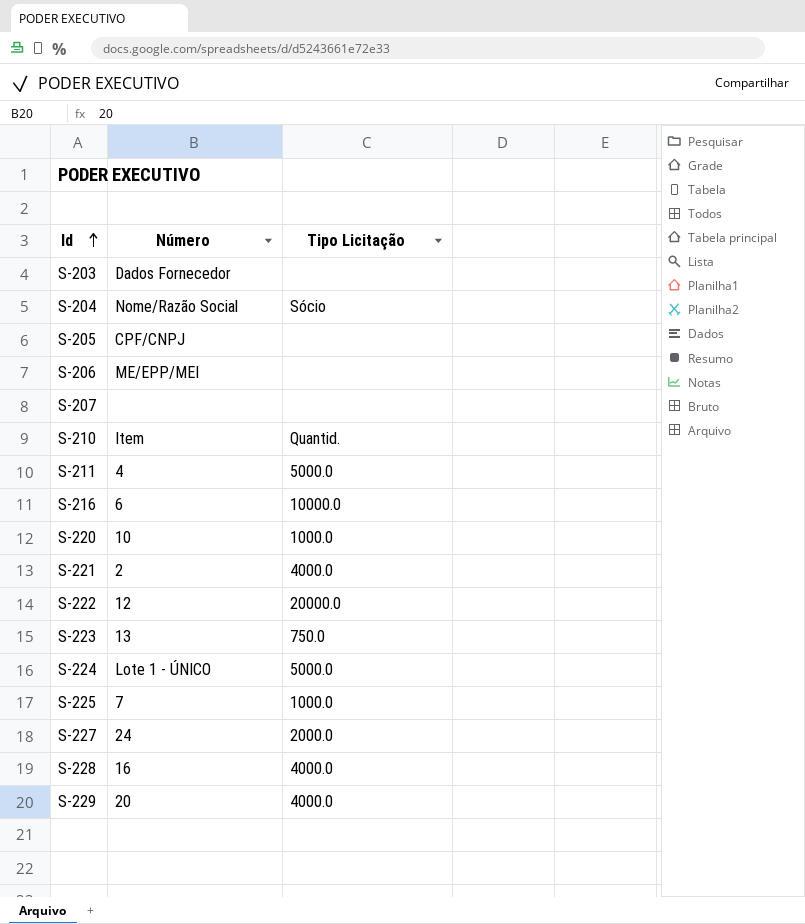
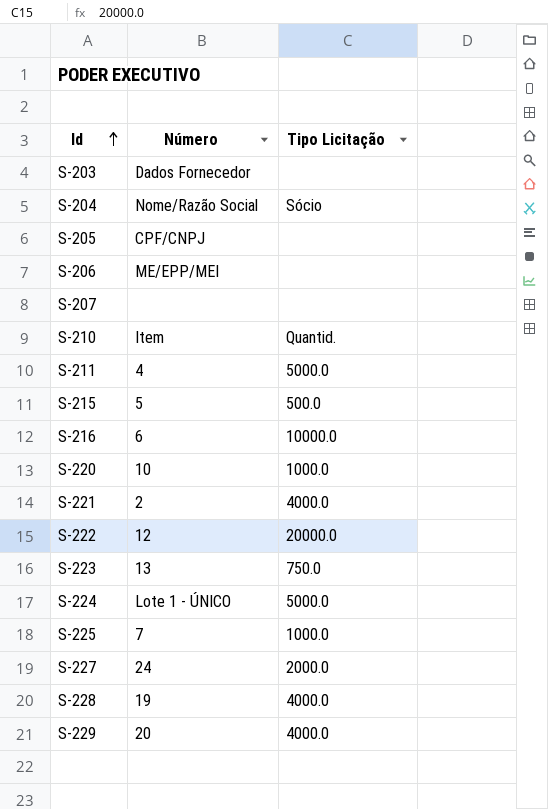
row S-215: none -> 5 | 500.0
S-228 | Número: 16 -> 19

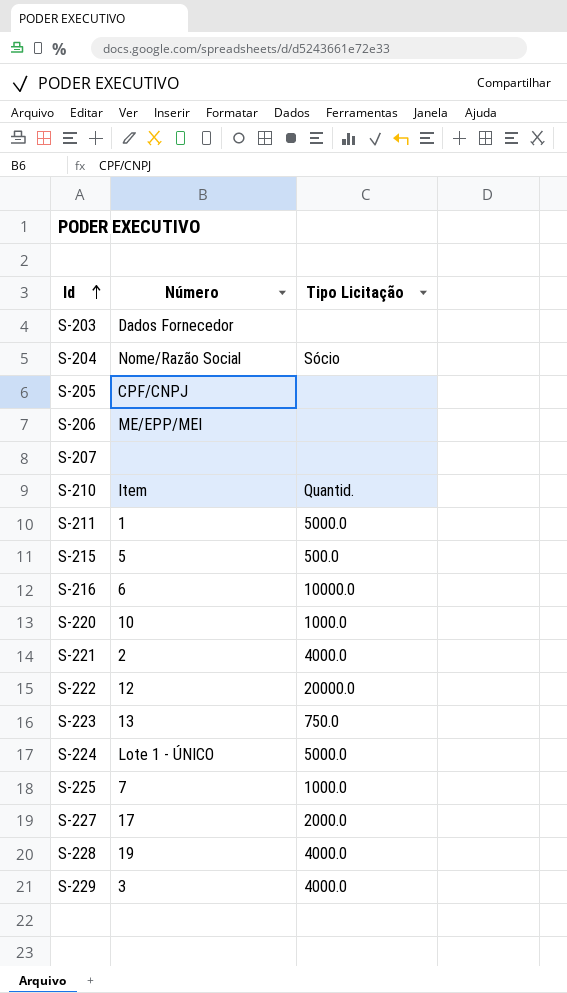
S-211 | Número: 4 -> 1
S-227 | Número: 24 -> 17
S-229 | Número: 20 -> 3

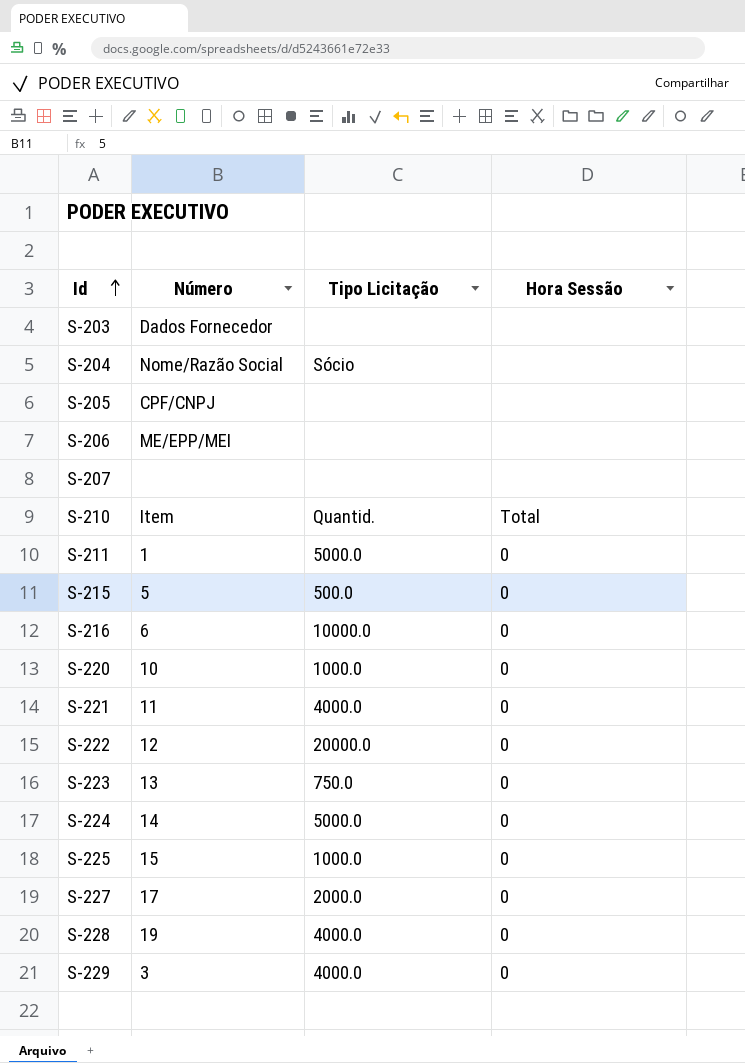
column Hora Sessão | position: none -> 4
S-221 | Número: 2 -> 11
S-224 | Número: Lote 1 - ÚNICO -> 14
S-225 | Número: 7 -> 15

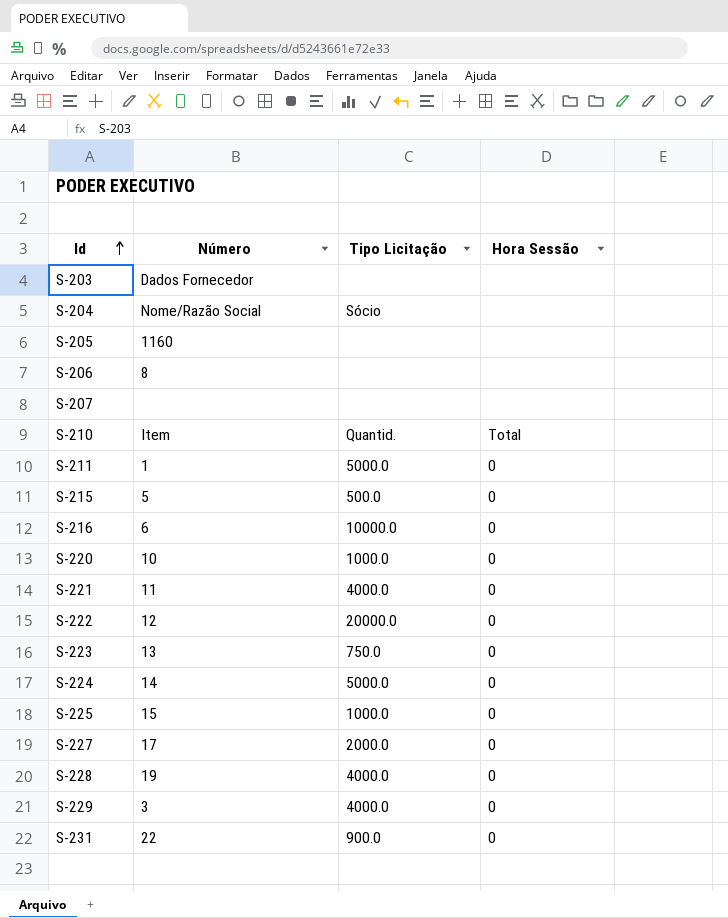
S-205 | Número: CPF/CNPJ -> 1160
S-206 | Número: ME/EPP/MEI -> 8
row S-231: none -> 22 | 900.0 | 0

